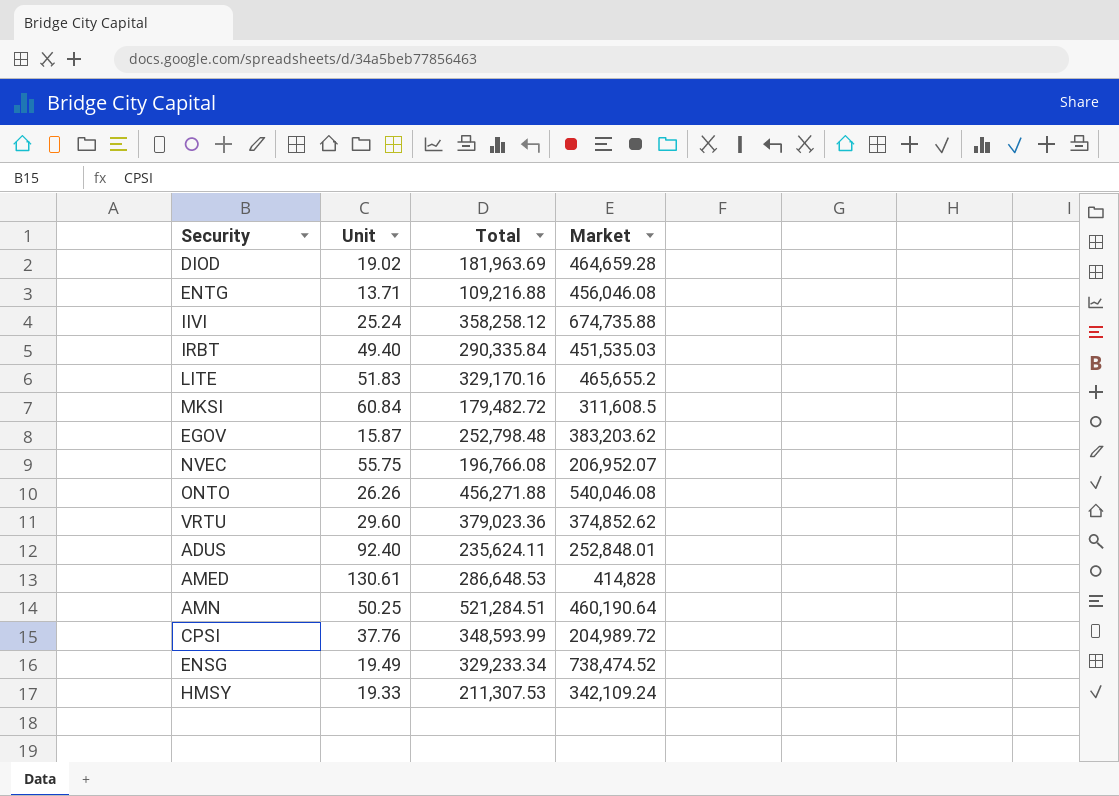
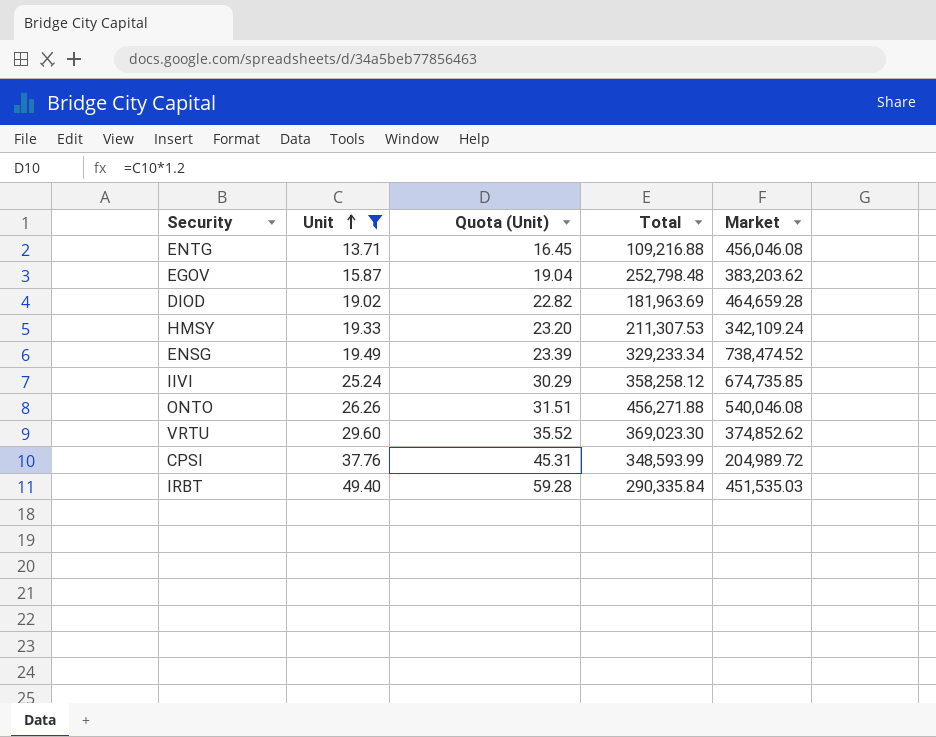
filter: none -> Unit <= 49.40
row order: none -> Unit ascending
column Quota (Unit) | formula: none -> [Unit] * 1.2
IIVI | Market: 674,735.88 -> 674,735.85
VRTU | Total: 379,023.36 -> 369,023.30

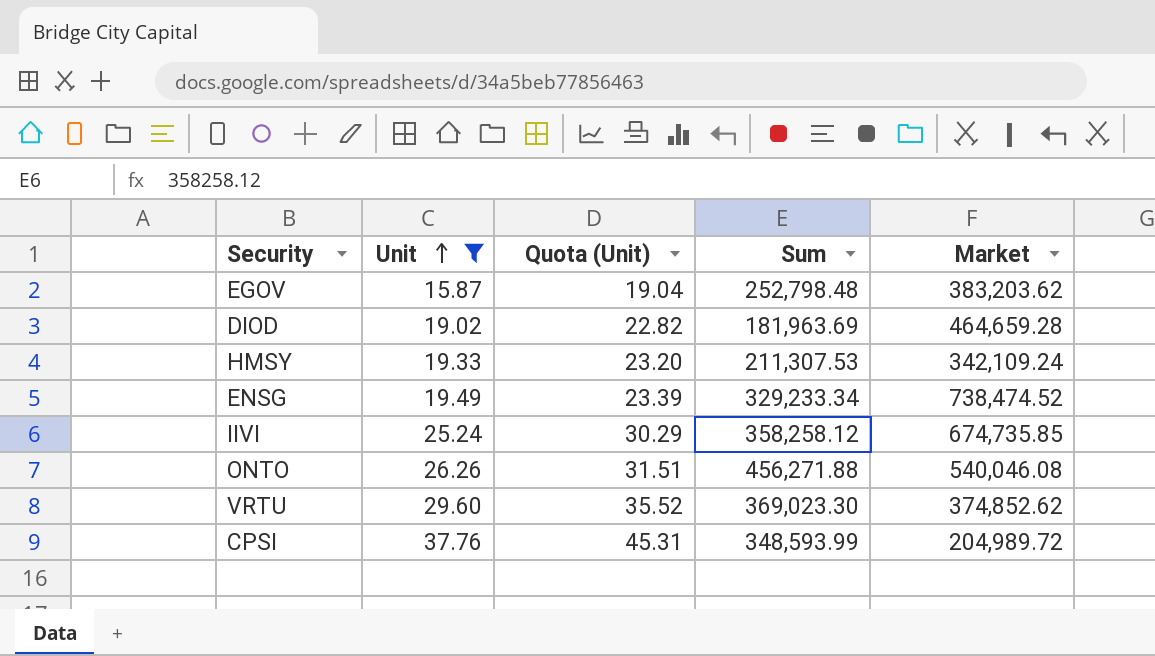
column name: Total -> Sum
row ENTG: 13.71 | 16.45 | 109,216.88 | 456,046.08 -> none
row IRBT: 49.40 | 59.28 | 290,335.84 | 451,535.03 -> none

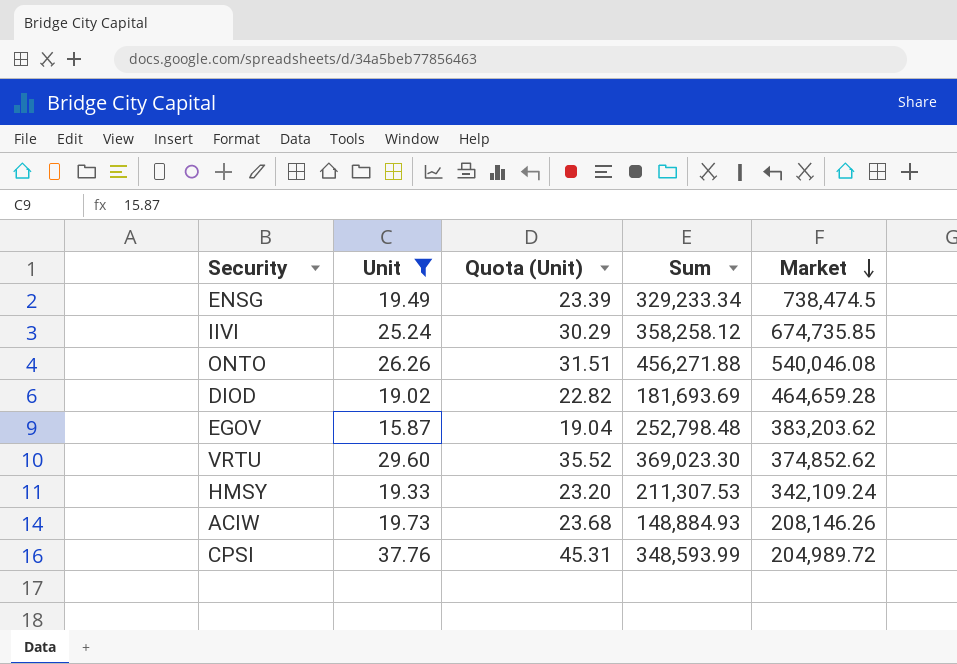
row order: Unit ascending -> Market descending
ENSG | Market: 738,474.52 -> 738,474.5
DIOD | Sum: 181,963.69 -> 181,693.69
row ACIW: none -> 19.73 | 23.68 | 148,884.93 | 208,146.26

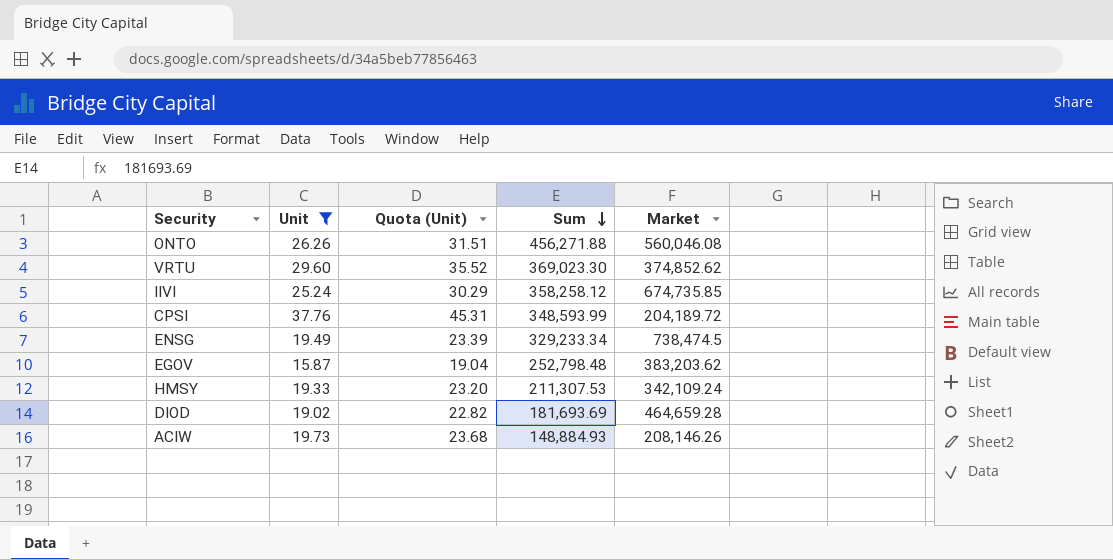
row order: Market descending -> Sum descending
ONTO | Market: 540,046.08 -> 560,046.08
CPSI | Market: 204,989.72 -> 204,189.72

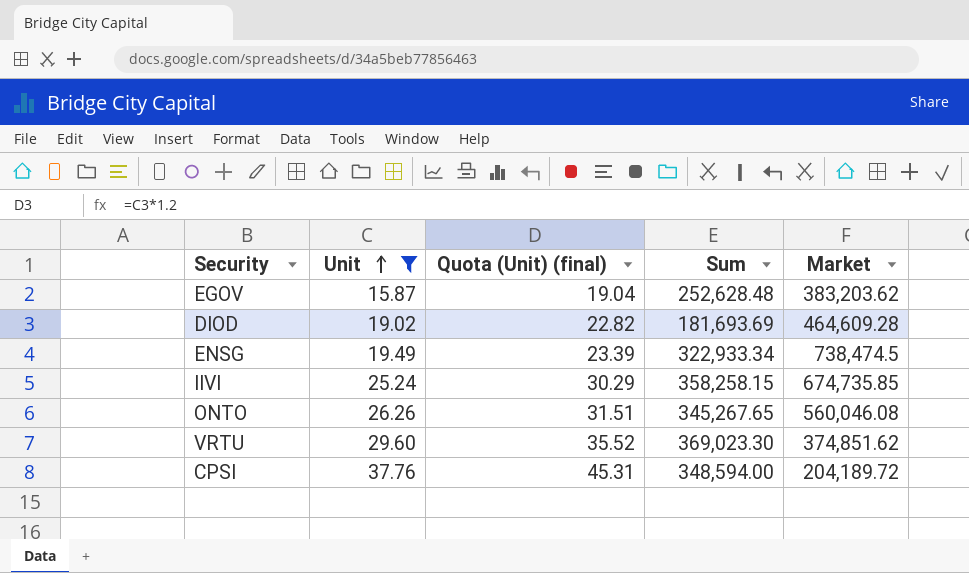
row order: Sum descending -> Unit ascending
column name: Quota (Unit) -> Quota (Unit) (final)
row HMSY: 19.33 | 23.20 | 211,307.53 | 342,109.24 -> none
row ACIW: 19.73 | 23.68 | 148,884.93 | 208,146.26 -> none
EGOV | Sum: 252,798.48 -> 252,628.48
DIOD | Market: 464,659.28 -> 464,609.28
ENSG | Sum: 329,233.34 -> 322,933.34
IIVI | Sum: 358,258.12 -> 358,258.15
ONTO | Sum: 456,271.88 -> 345,267.65
VRTU | Market: 374,852.62 -> 374,851.62
CPSI | Sum: 348,593.99 -> 348,594.00

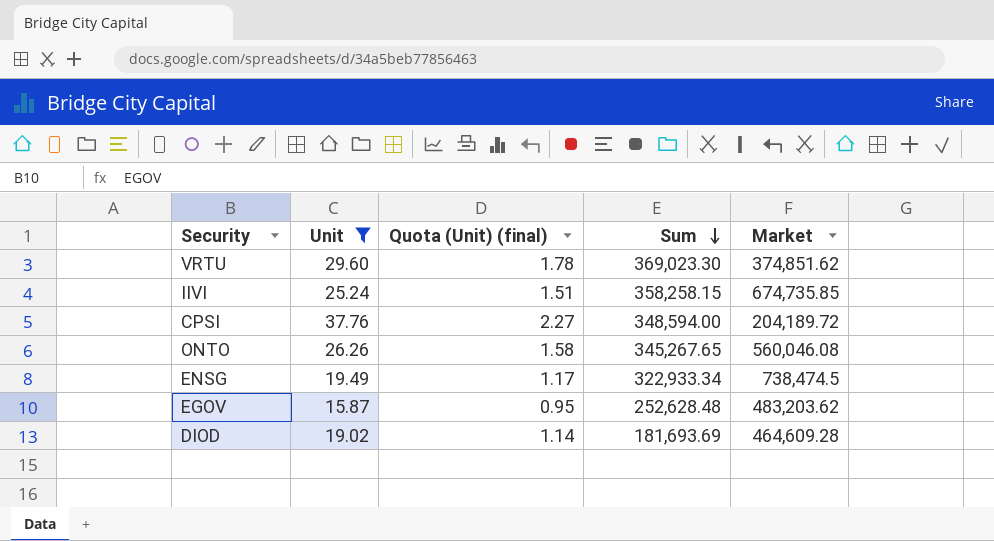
row order: Unit ascending -> Sum descending
column Quota (Unit) (final) | formula: [Unit] * 1.2 -> [Unit] * 0.06
EGOV | Market: 383,203.62 -> 483,203.62

